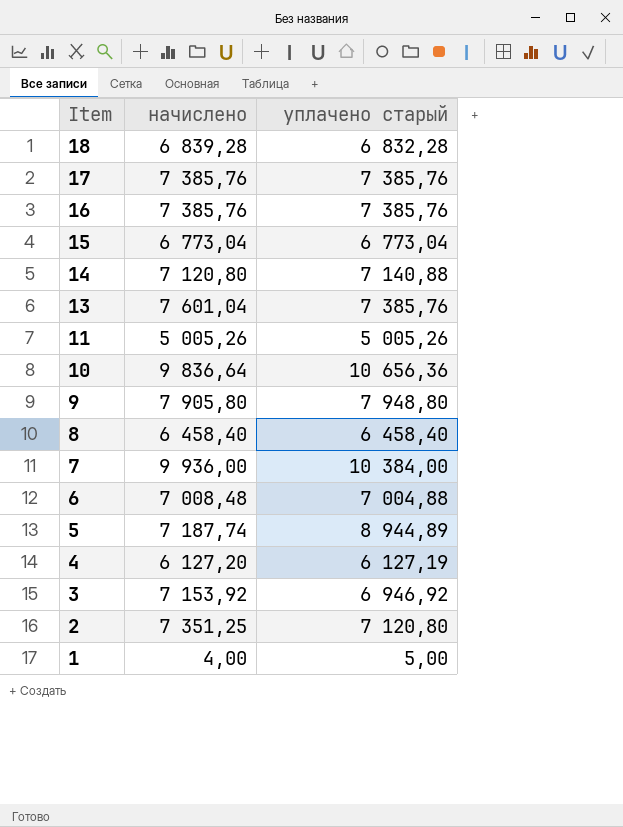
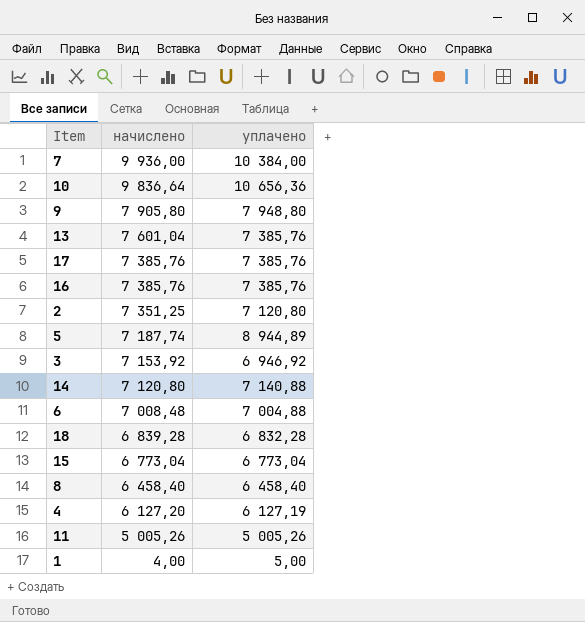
row order: Item descending -> начислено descending
column name: уплачено старый -> уплачено

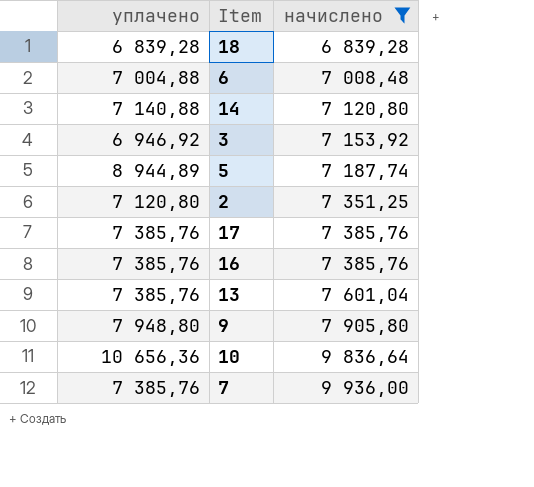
filter: none -> начислено >= 6 839,28
row order: начислено descending -> начислено ascending
column уплачено | position: 3 -> 1
18 | уплачено: 6 832,28 -> 6 839,28
7 | уплачено: 10 384,00 -> 7 385,76

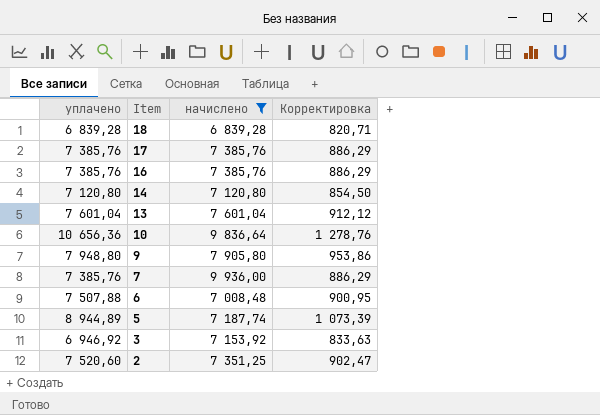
row order: начислено ascending -> Item descending
column Корректировка | formula: none -> [уплачено] * 0,12
14 | уплачено: 7 140,88 -> 7 120,80
13 | уплачено: 7 385,76 -> 7 601,04
6 | уплачено: 7 004,88 -> 7 507,88
2 | уплачено: 7 120,80 -> 7 520,60

